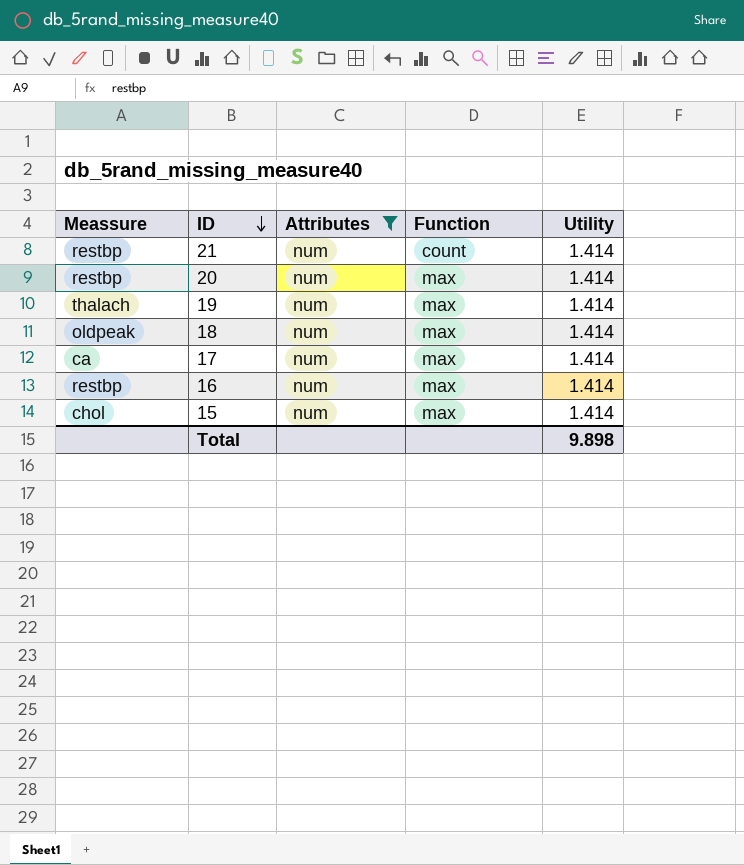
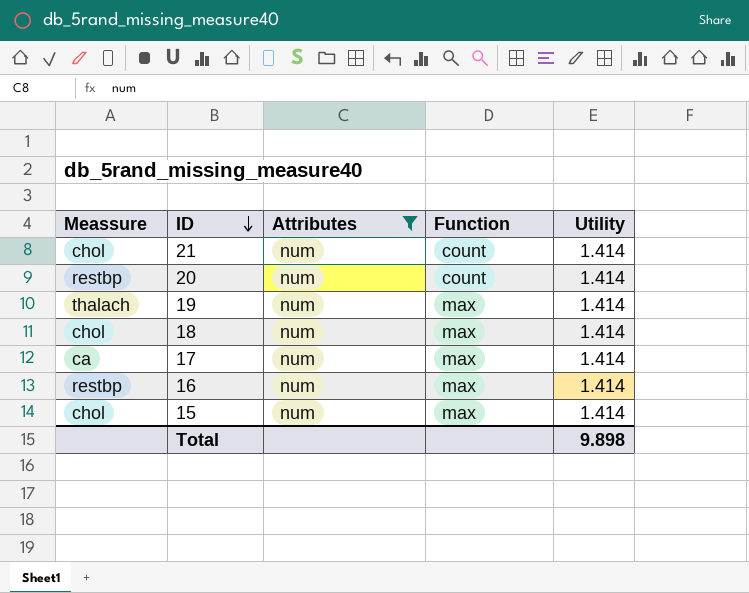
21 | Meassure: restbp -> chol
20 | Function: max -> count
18 | Meassure: oldpeak -> chol

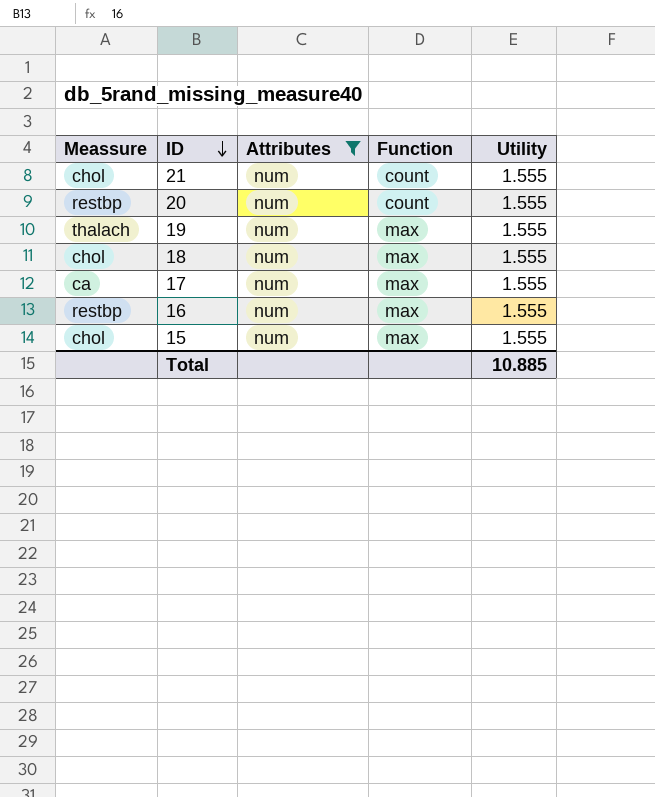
21 | Utility: 1.414 -> 1.555
20 | Utility: 1.414 -> 1.555
19 | Utility: 1.414 -> 1.555
18 | Utility: 1.414 -> 1.555
17 | Utility: 1.414 -> 1.555
16 | Utility: 1.414 -> 1.555
15 | Utility: 1.414 -> 1.555
Total | Utility: 9.898 -> 10.885

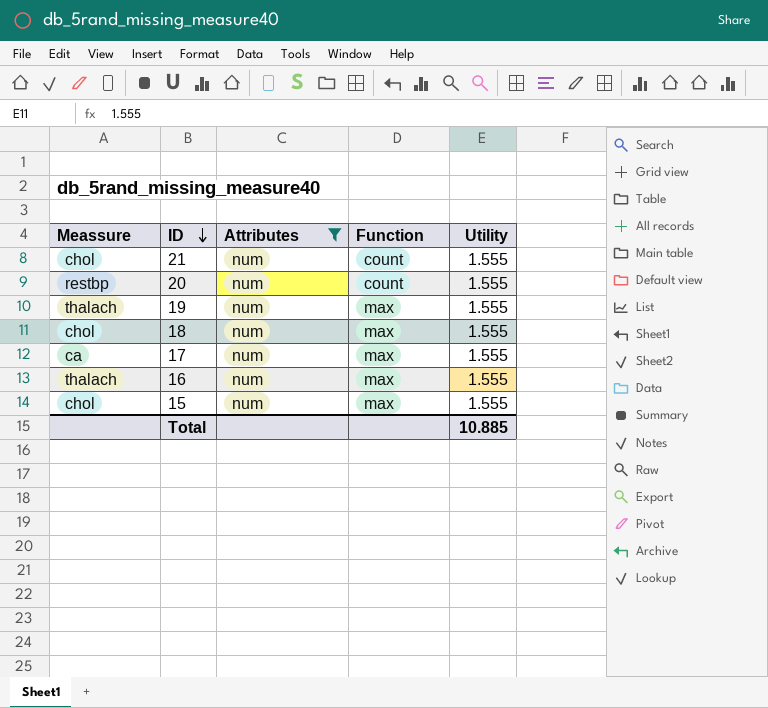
16 | Meassure: restbp -> thalach

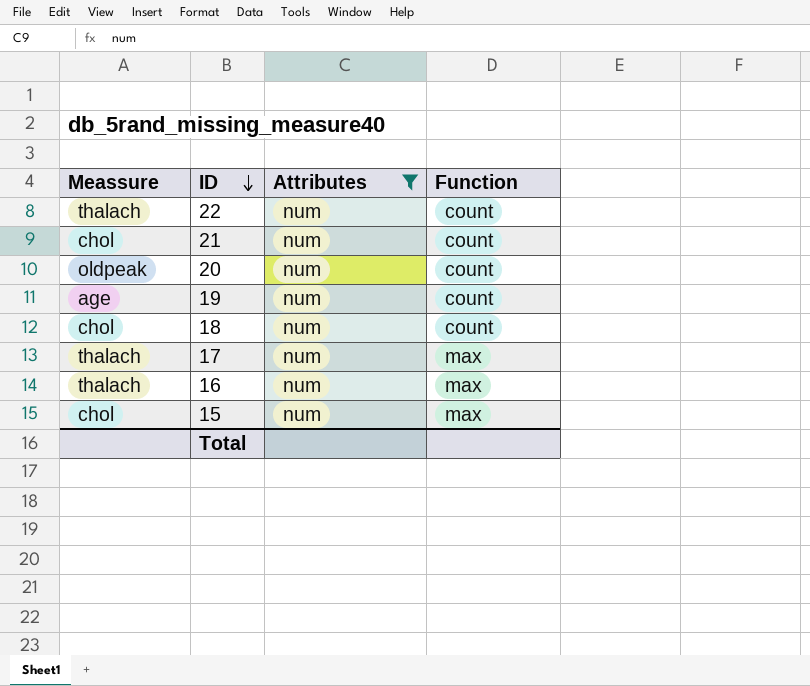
column Utility | position: 5 -> none
row 22: none -> thalach | num | count
20 | Meassure: restbp -> oldpeak
19 | Meassure: thalach -> age
19 | Function: max -> count
18 | Function: max -> count
17 | Meassure: ca -> thalach

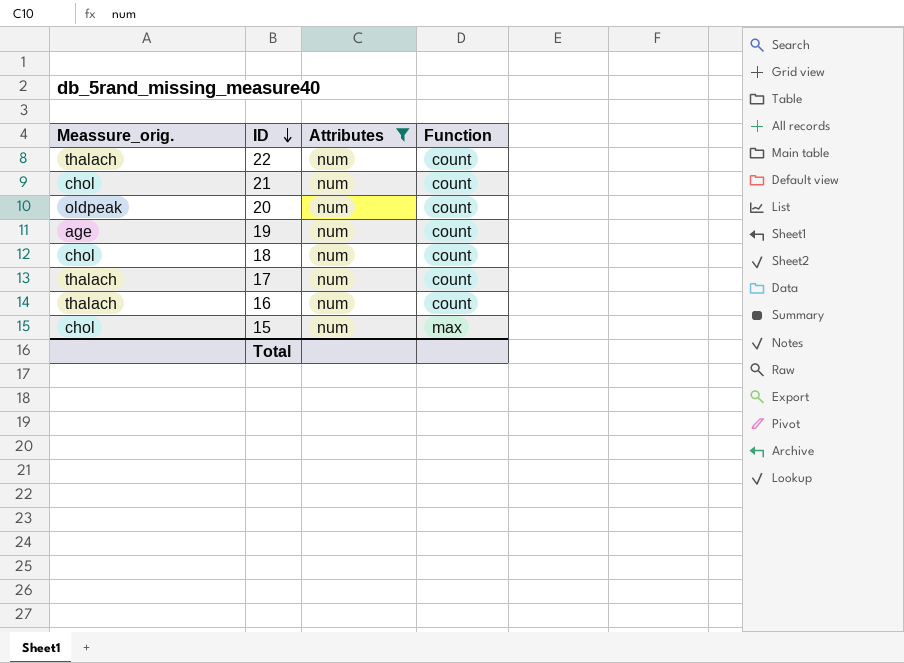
column name: Meassure -> Meassure_orig.
17 | Function: max -> count
16 | Function: max -> count

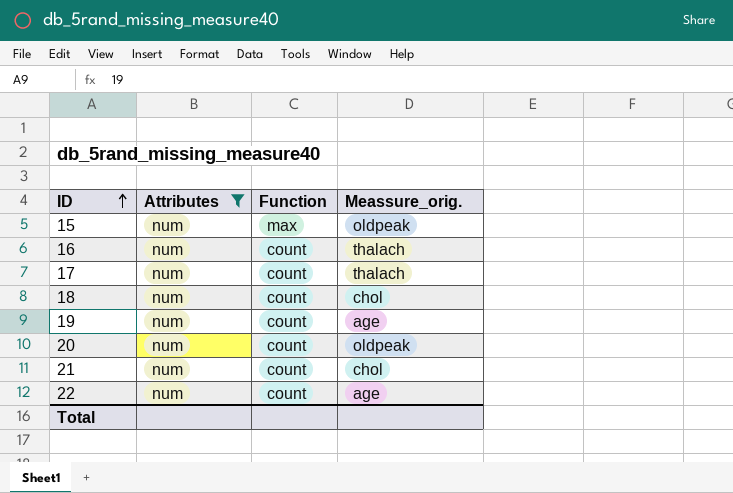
row order: ID descending -> ID ascending
column Meassure_orig. | position: 1 -> 4
15 | Meassure_orig.: chol -> oldpeak
22 | Meassure_orig.: thalach -> age

